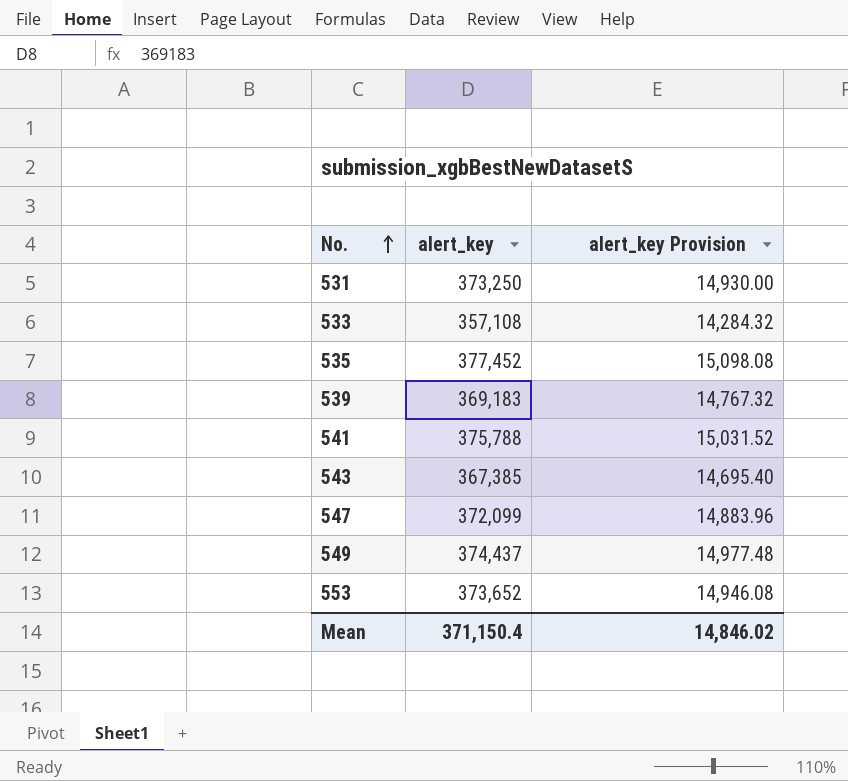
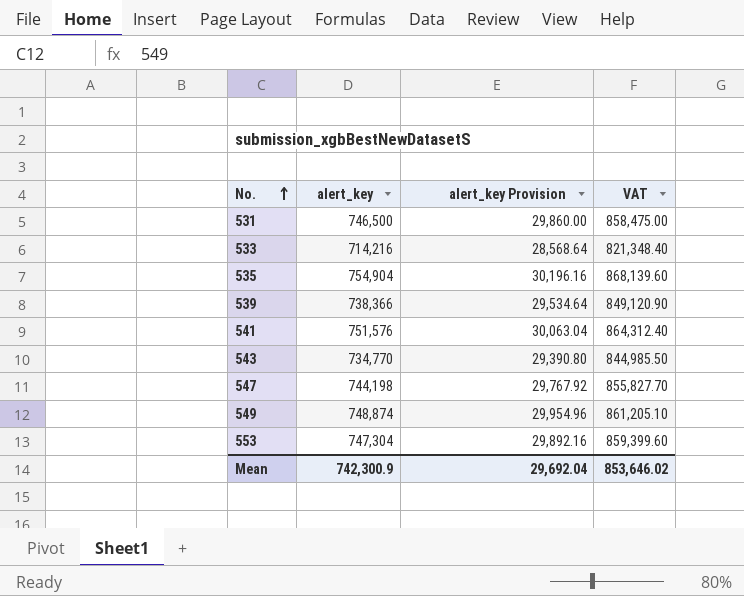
column VAT | formula: none -> [alert_key] * 1.15
531 | alert_key: 373,250 -> 746,500
531 | alert_key Provision: 14,930.00 -> 29,860.00
533 | alert_key: 357,108 -> 714,216
533 | alert_key Provision: 14,284.32 -> 28,568.64
535 | alert_key: 377,452 -> 754,904
535 | alert_key Provision: 15,098.08 -> 30,196.16
539 | alert_key: 369,183 -> 738,366
539 | alert_key Provision: 14,767.32 -> 29,534.64
541 | alert_key: 375,788 -> 751,576
541 | alert_key Provision: 15,031.52 -> 30,063.04
543 | alert_key: 367,385 -> 734,770
543 | alert_key Provision: 14,695.40 -> 29,390.80
547 | alert_key: 372,099 -> 744,198
547 | alert_key Provision: 14,883.96 -> 29,767.92
549 | alert_key: 374,437 -> 748,874
549 | alert_key Provision: 14,977.48 -> 29,954.96
553 | alert_key: 373,652 -> 747,304
553 | alert_key Provision: 14,946.08 -> 29,892.16
Mean | alert_key: 371,150.4 -> 742,300.9
Mean | alert_key Provision: 14,846.02 -> 29,692.04

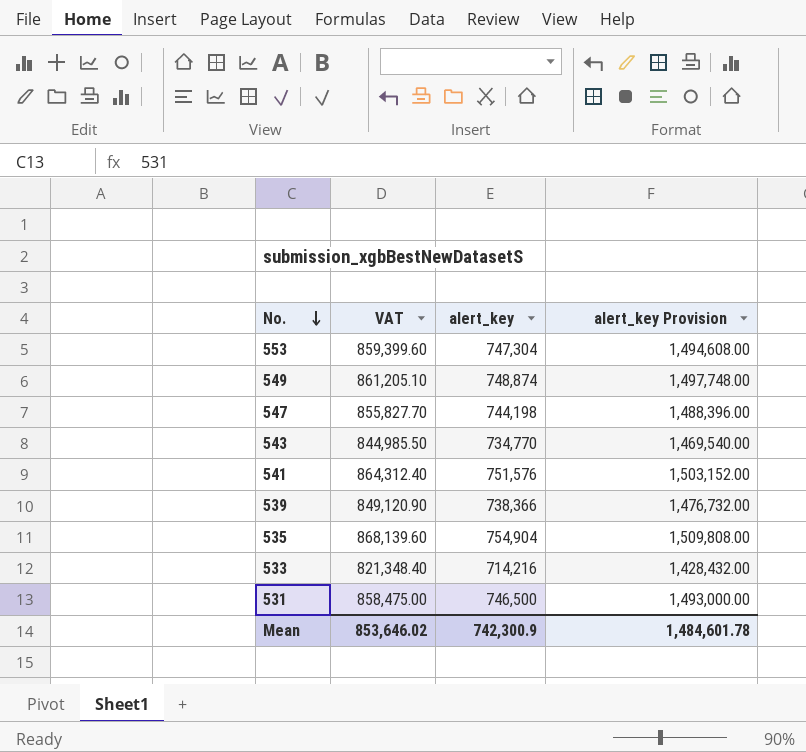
row order: No. ascending -> No. descending
column VAT | position: 4 -> 2
column alert_key Provision | formula: [alert_key] * 0.04 -> [alert_key] * 2
Mean | alert_key Provision: 29,692.04 -> 1,484,601.78

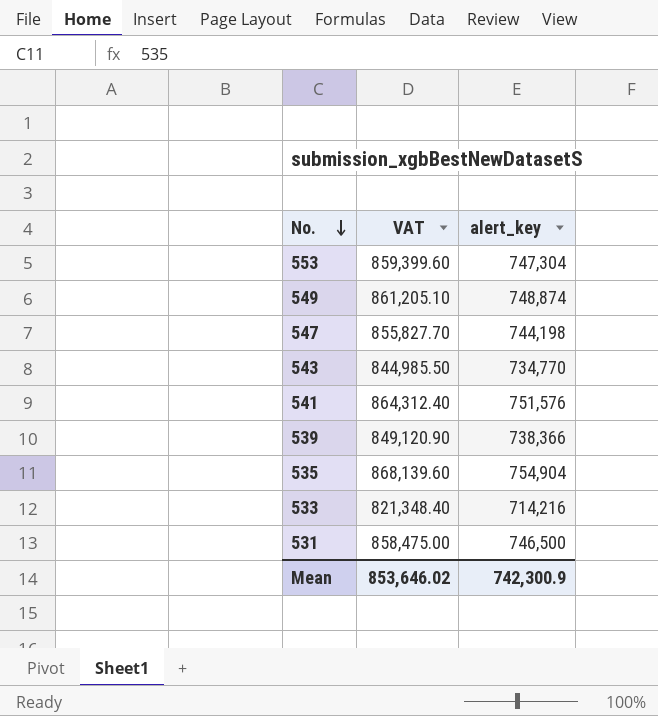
column alert_key Provision | formula: [alert_key] * 2 -> none

